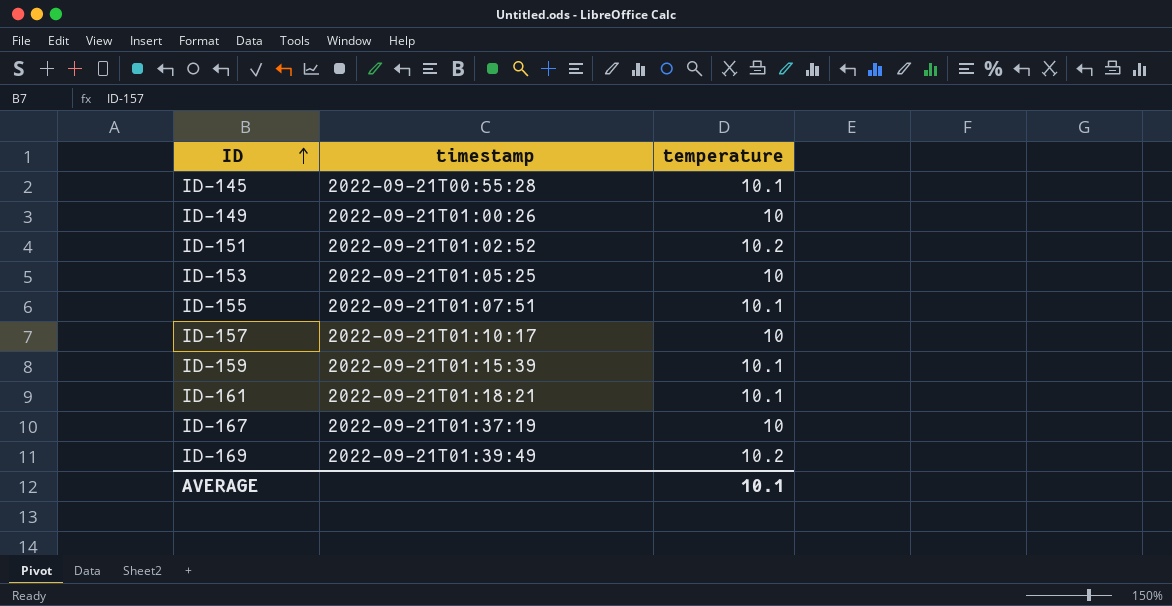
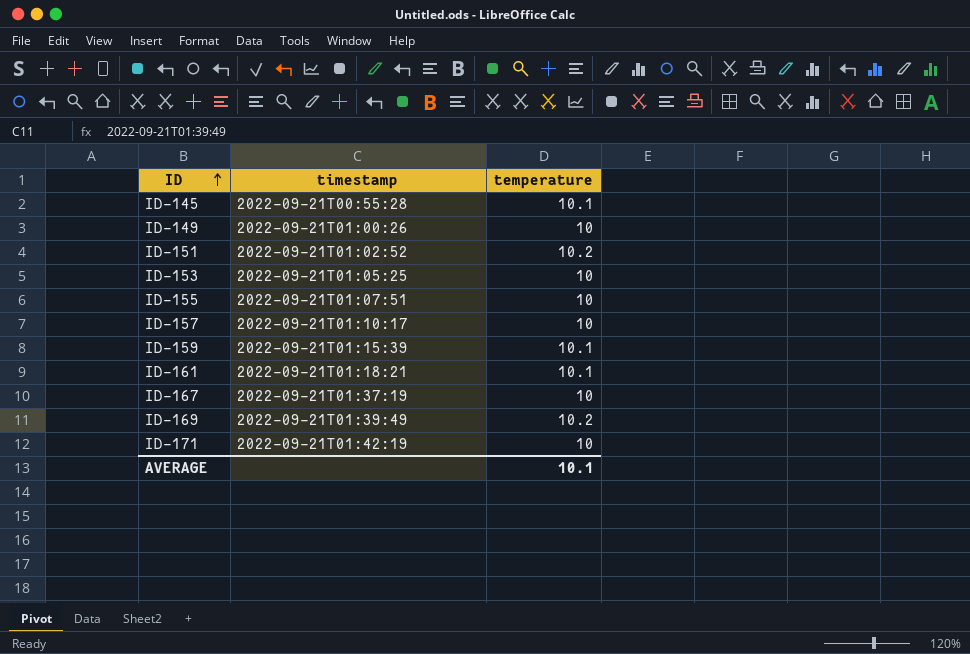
ID-155 | temperature: 10.1 -> 10
row ID-171: none -> 2022-09-21T01:42:19 | 10

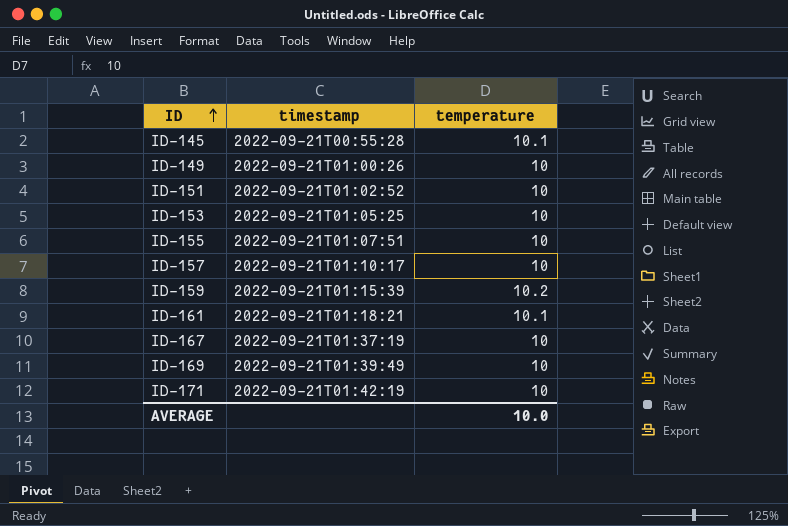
ID-151 | temperature: 10.2 -> 10
ID-159 | temperature: 10.1 -> 10.2
ID-169 | temperature: 10.2 -> 10
AVERAGE | temperature: 10.1 -> 10.0

